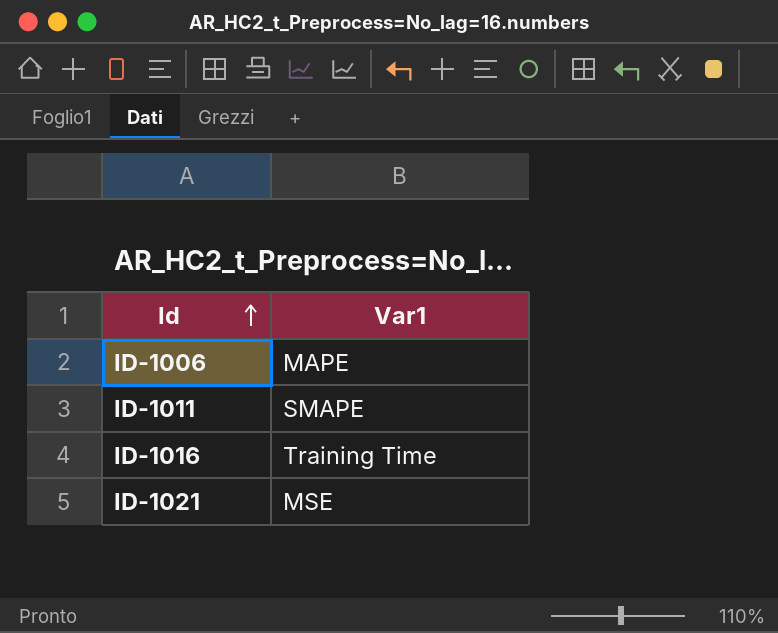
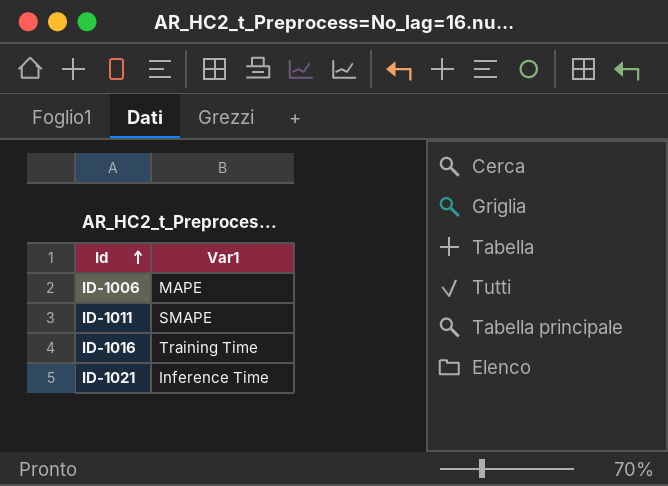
ID-1021 | Var1: MSE -> Inference Time

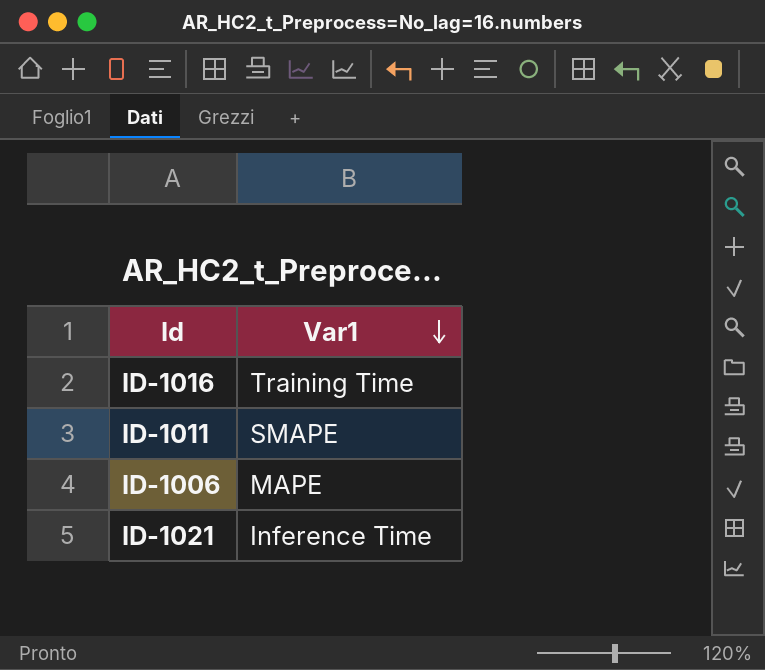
row order: Id ascending -> Var1 descending

